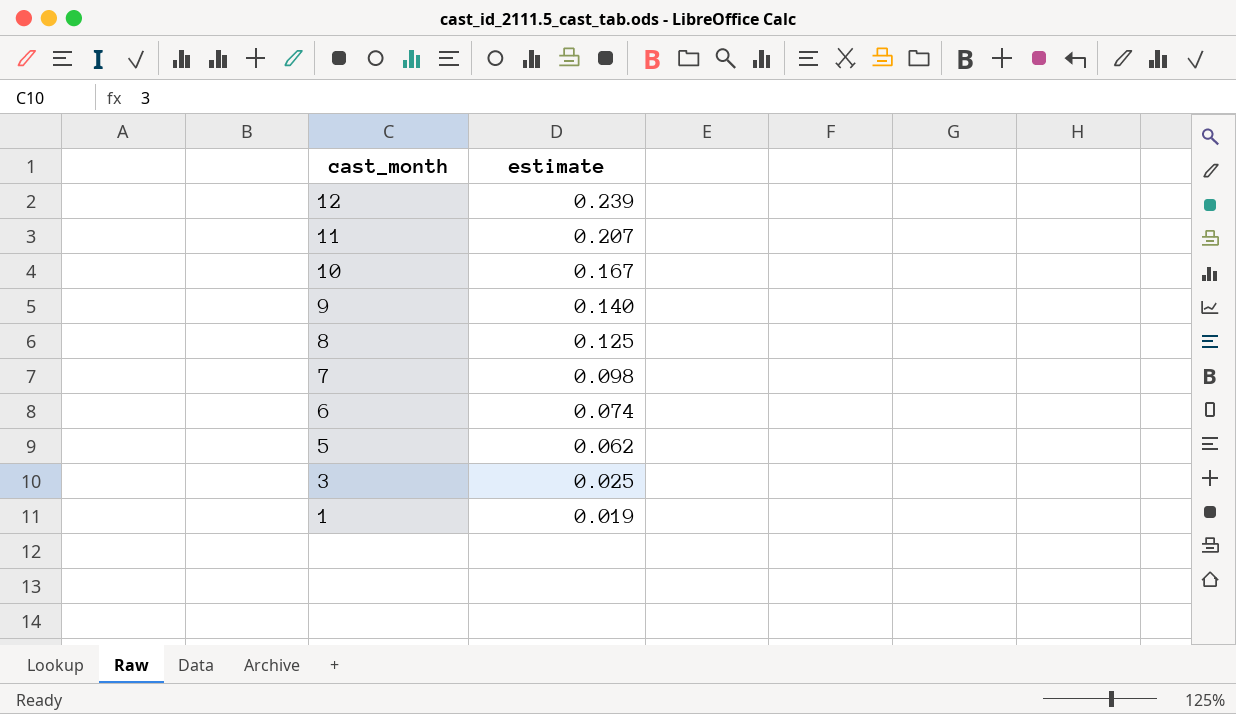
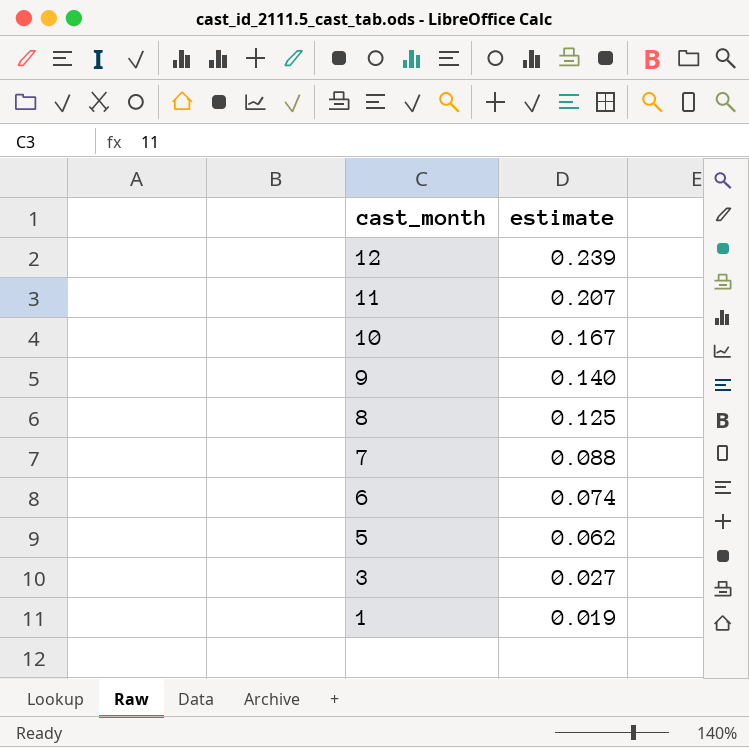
7 | estimate: 0.098 -> 0.088
3 | estimate: 0.025 -> 0.027

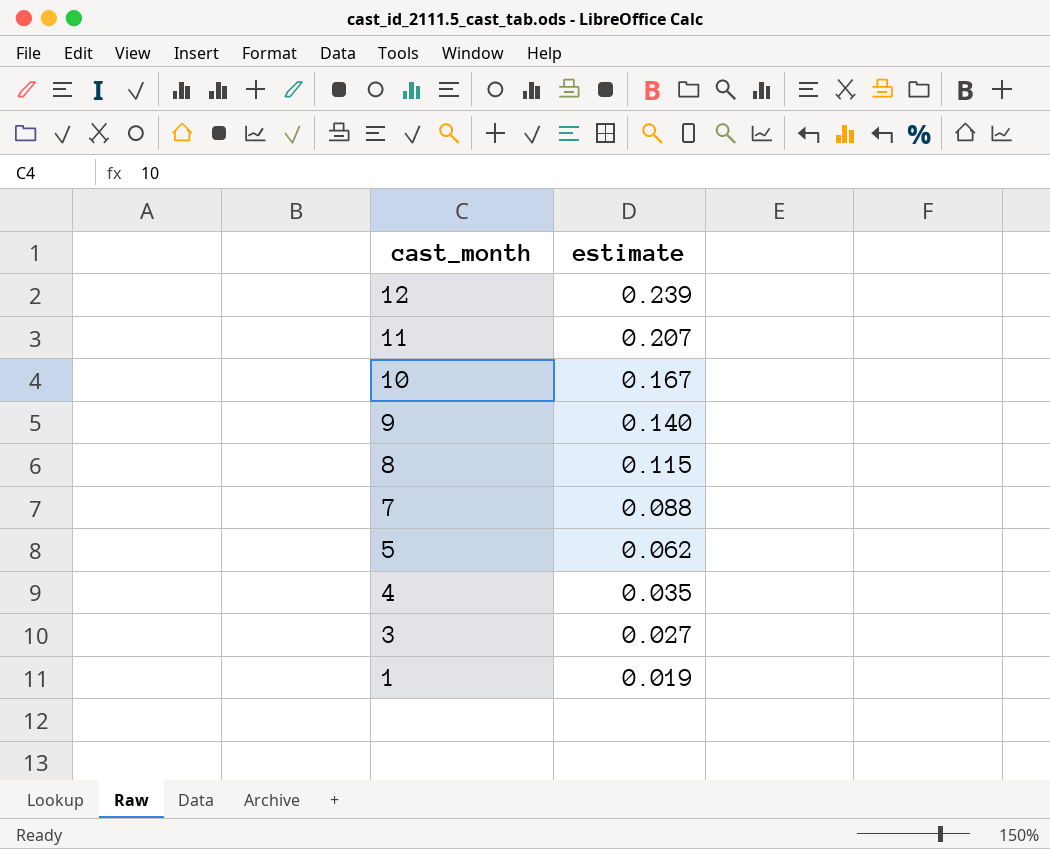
row 6: 0.074 -> none
8 | estimate: 0.125 -> 0.115
row 4: none -> 0.035

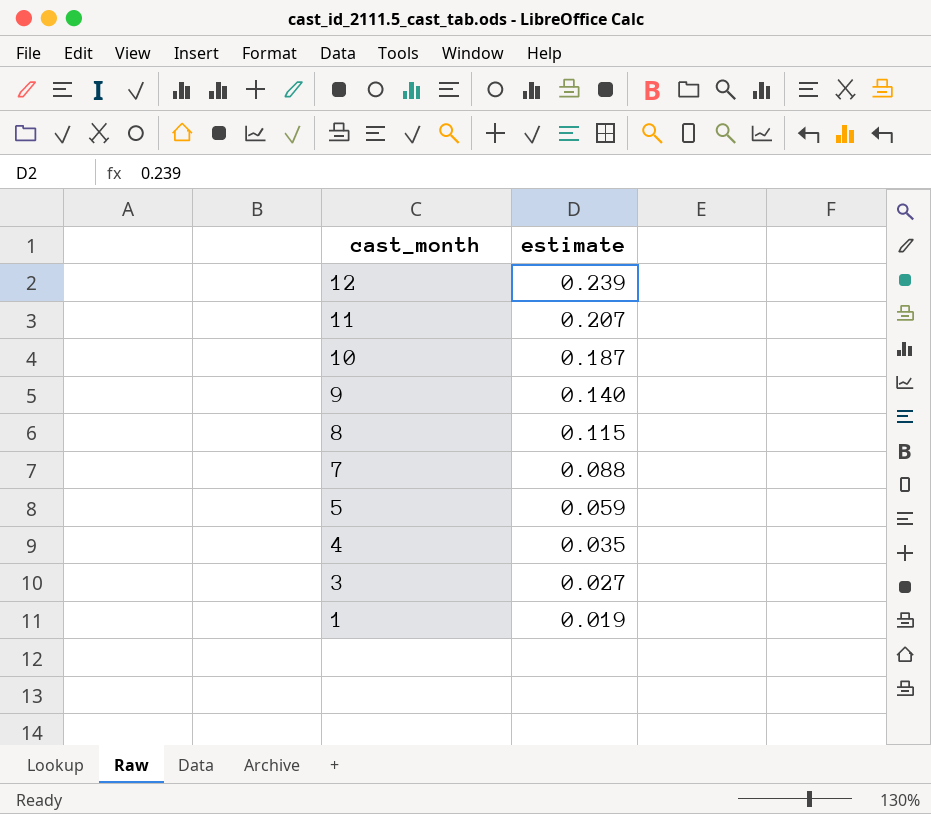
10 | estimate: 0.167 -> 0.187
5 | estimate: 0.062 -> 0.059

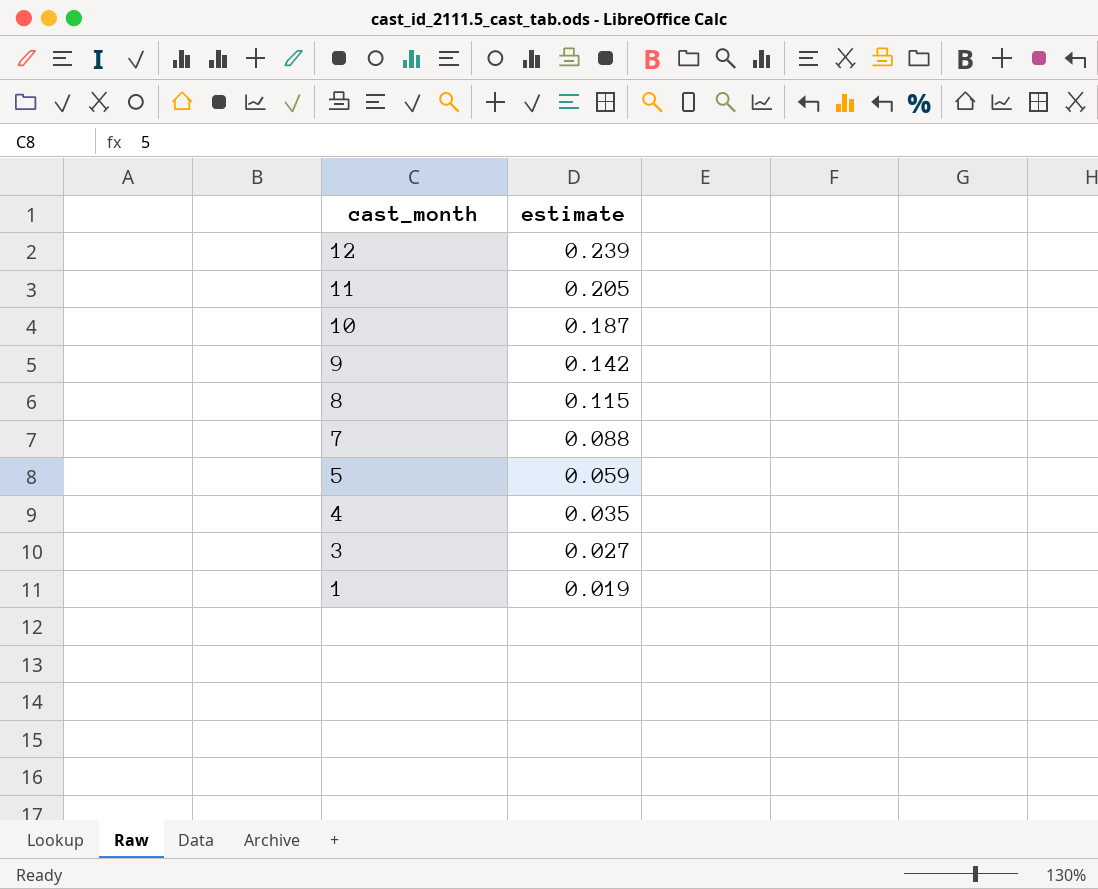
11 | estimate: 0.207 -> 0.205
9 | estimate: 0.140 -> 0.142

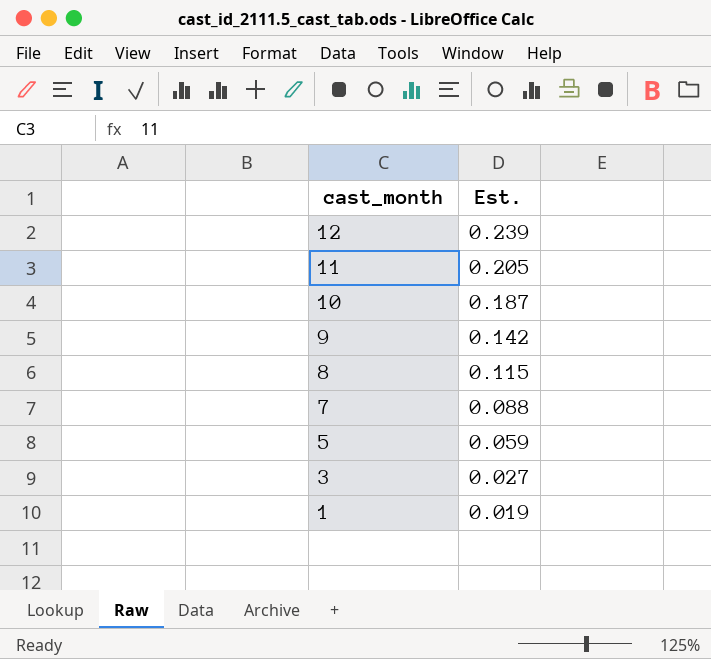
column name: estimate -> Est.
row 4: 0.035 -> none

